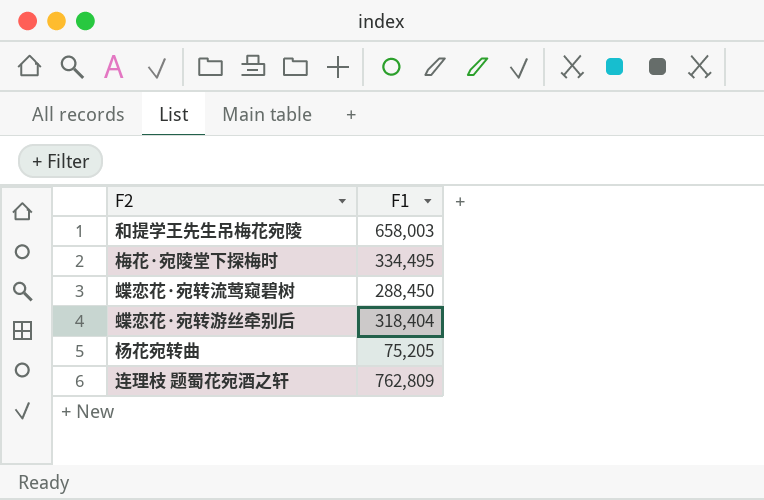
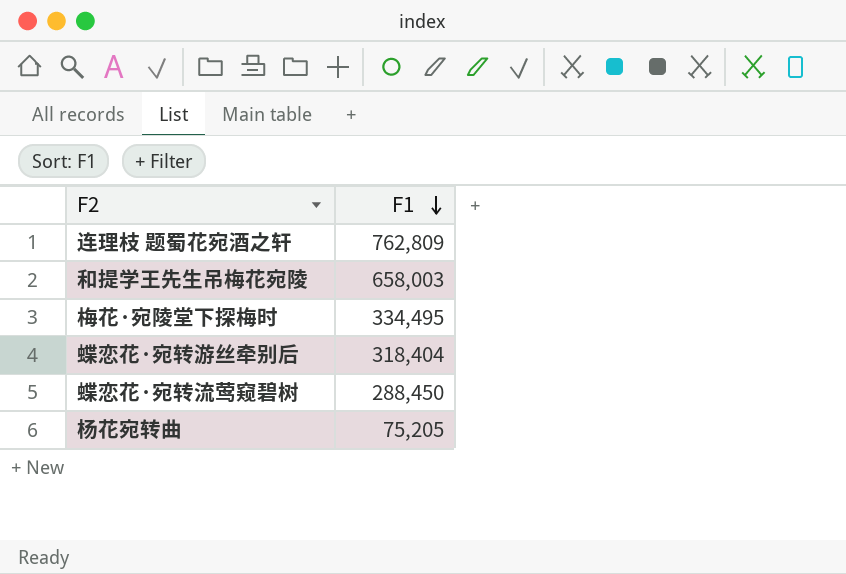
row order: none -> F1 descending

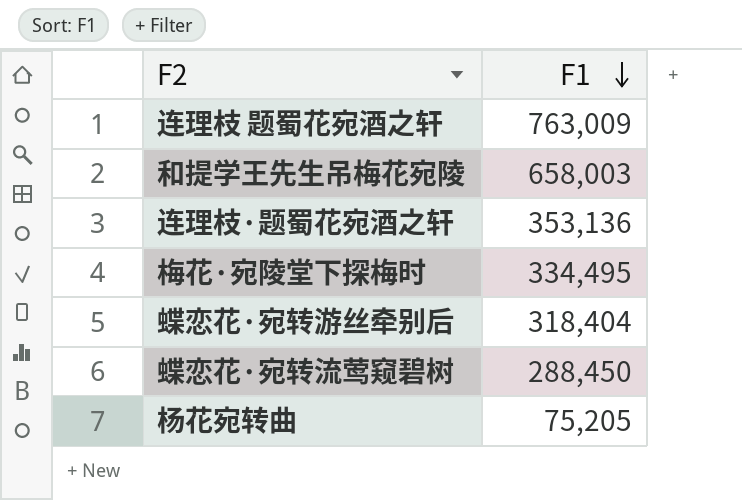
连理枝 题蜀花宛酒之轩 | F1: 762,809 -> 763,009
row 连理枝·题蜀花宛酒之轩: none -> 353,136

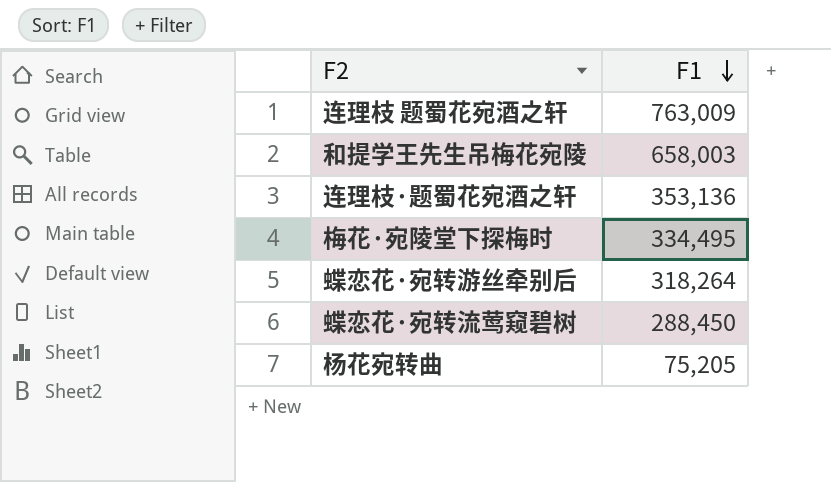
蝶恋花·宛转游丝牵别后 | F1: 318,404 -> 318,264

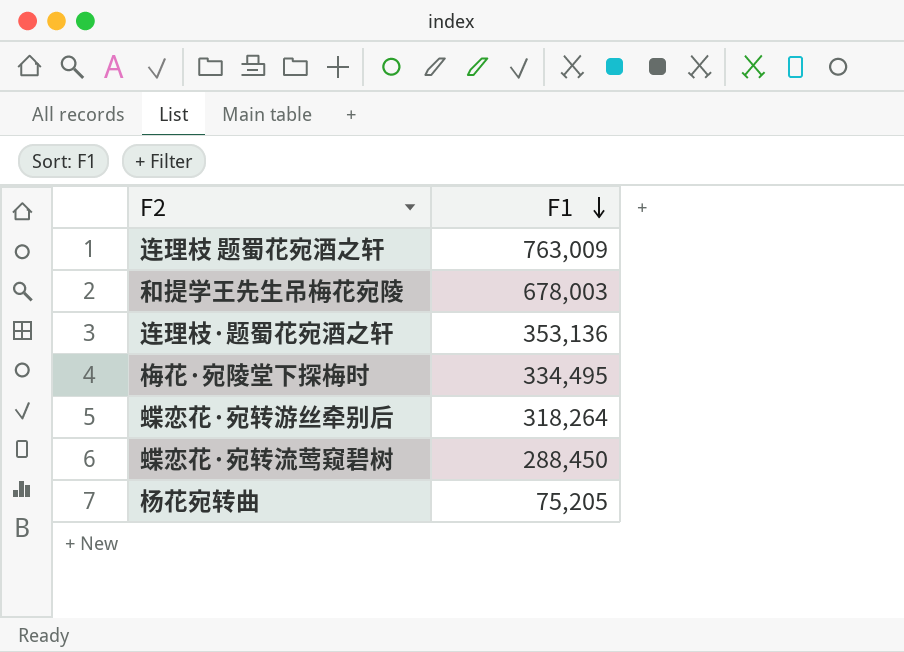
和提学王先生吊梅花宛陵 | F1: 658,003 -> 678,003

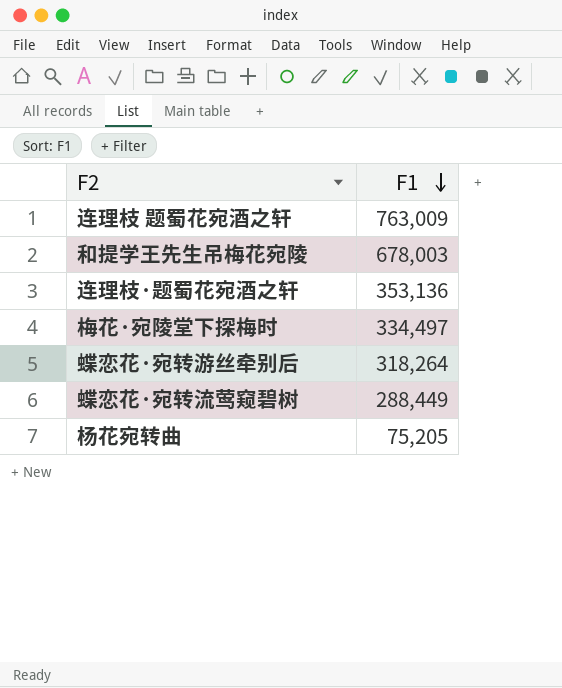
梅花·宛陵堂下探梅时 | F1: 334,495 -> 334,497
蝶恋花·宛转流莺窥碧树 | F1: 288,450 -> 288,449

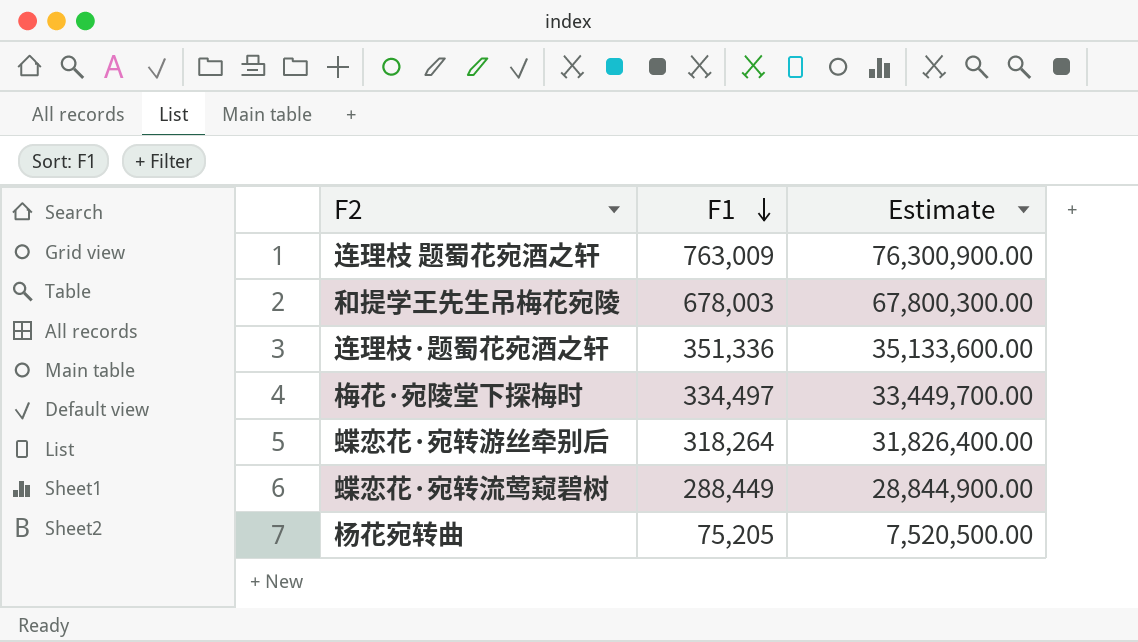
column Estimate | formula: none -> [F1] * 100
连理枝·题蜀花宛酒之轩 | F1: 353,136 -> 351,336

